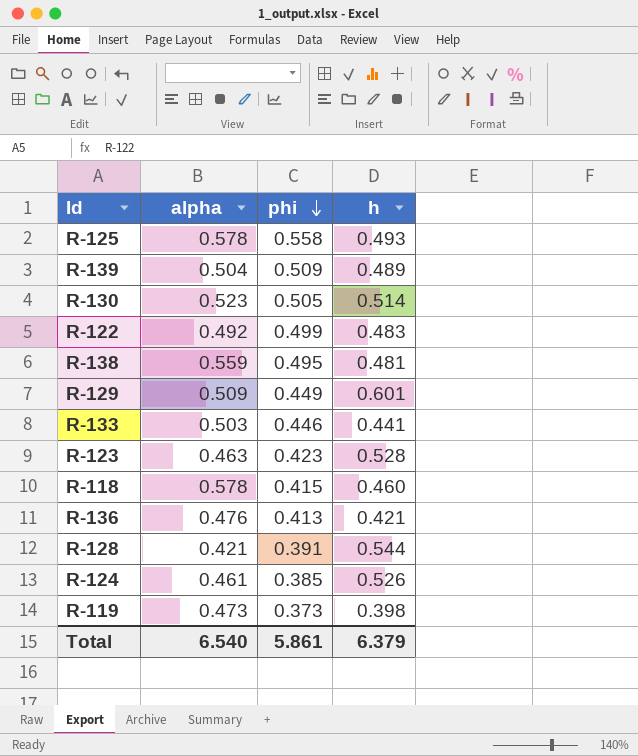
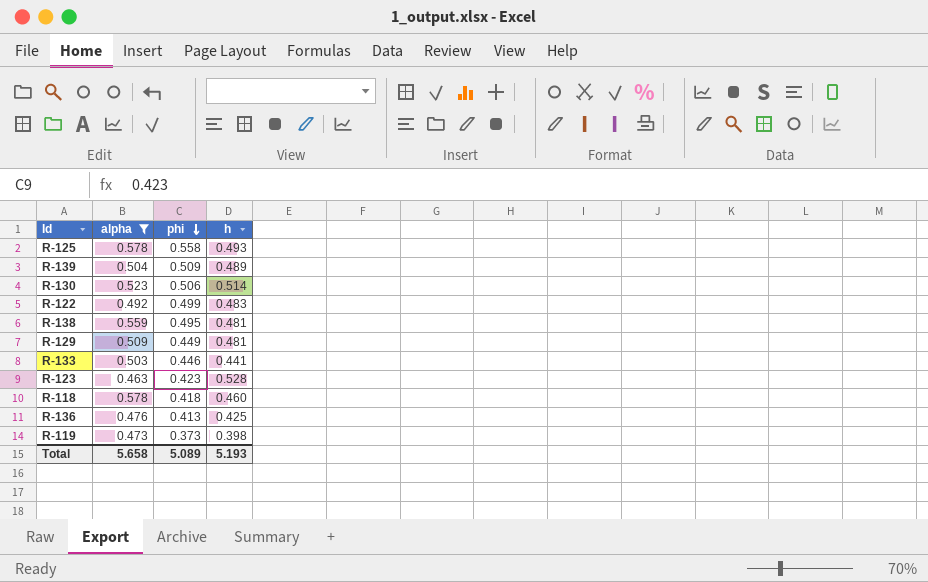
filter: none -> alpha >= 0.463
R-130 | phi: 0.505 -> 0.506
R-129 | h: 0.601 -> 0.481
R-118 | phi: 0.415 -> 0.418
R-136 | h: 0.421 -> 0.425
Total | alpha: 6.540 -> 5.658
Total | phi: 5.861 -> 5.089
Total | h: 6.379 -> 5.193

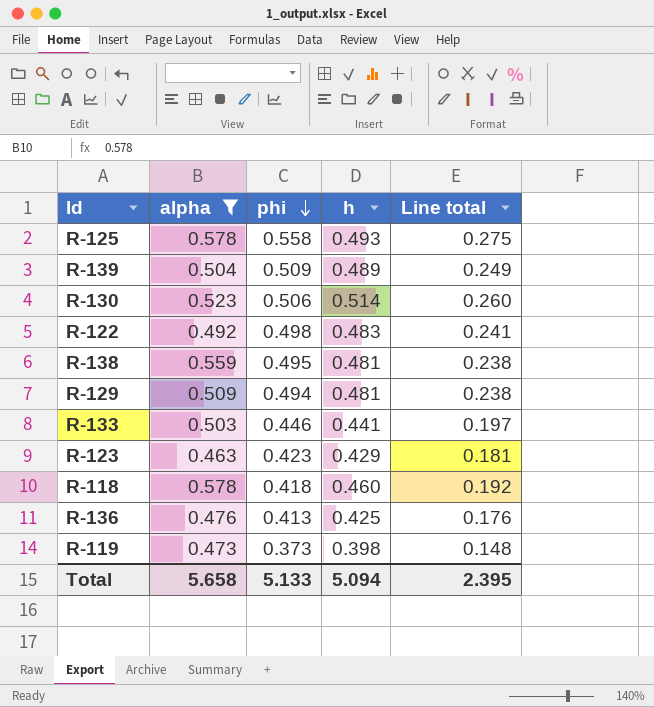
column Line total | formula: none -> [phi] * [h]
R-122 | phi: 0.499 -> 0.498
R-129 | phi: 0.449 -> 0.494
R-123 | h: 0.528 -> 0.429
Total | phi: 5.089 -> 5.133
Total | h: 5.193 -> 5.094

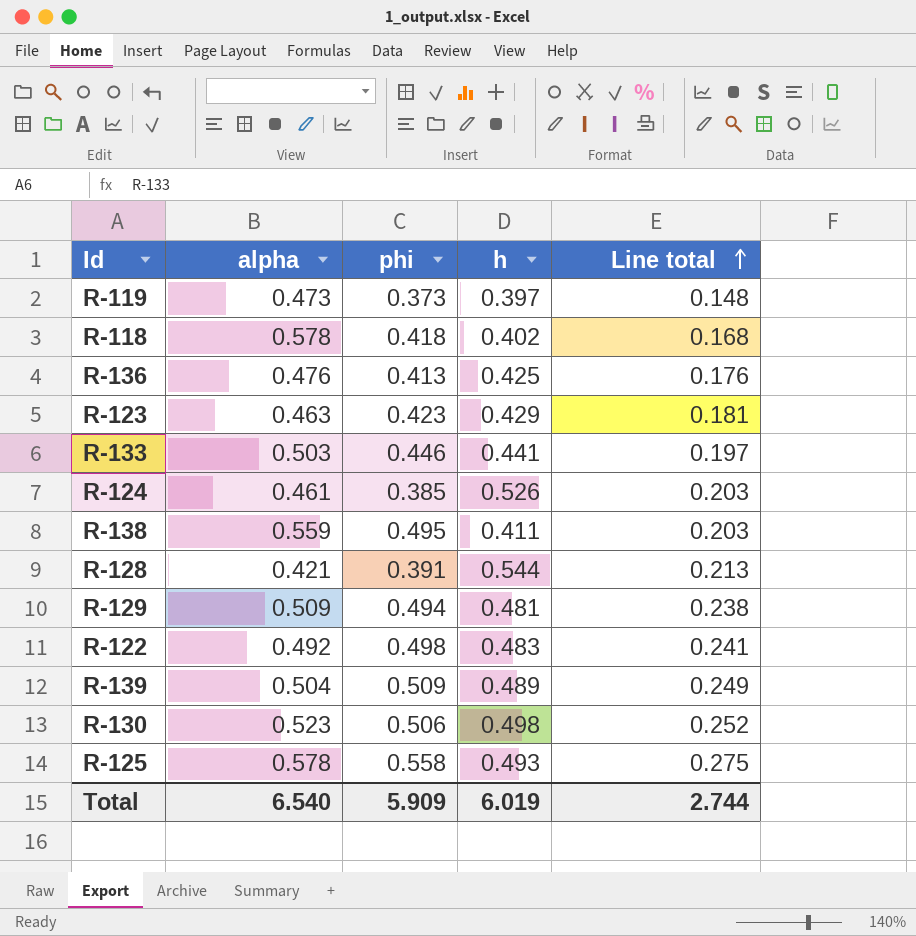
filter: alpha >= 0.463 -> none
row order: phi descending -> Line total ascending
R-119 | h: 0.398 -> 0.397
R-118 | h: 0.460 -> 0.402
R-118 | Line total: 0.192 -> 0.168
R-138 | h: 0.481 -> 0.411
R-138 | Line total: 0.238 -> 0.203
R-130 | h: 0.514 -> 0.498
R-130 | Line total: 0.260 -> 0.252
Total | alpha: 5.658 -> 6.540
Total | phi: 5.133 -> 5.909
Total | h: 5.094 -> 6.019
Total | Line total: 2.395 -> 2.744

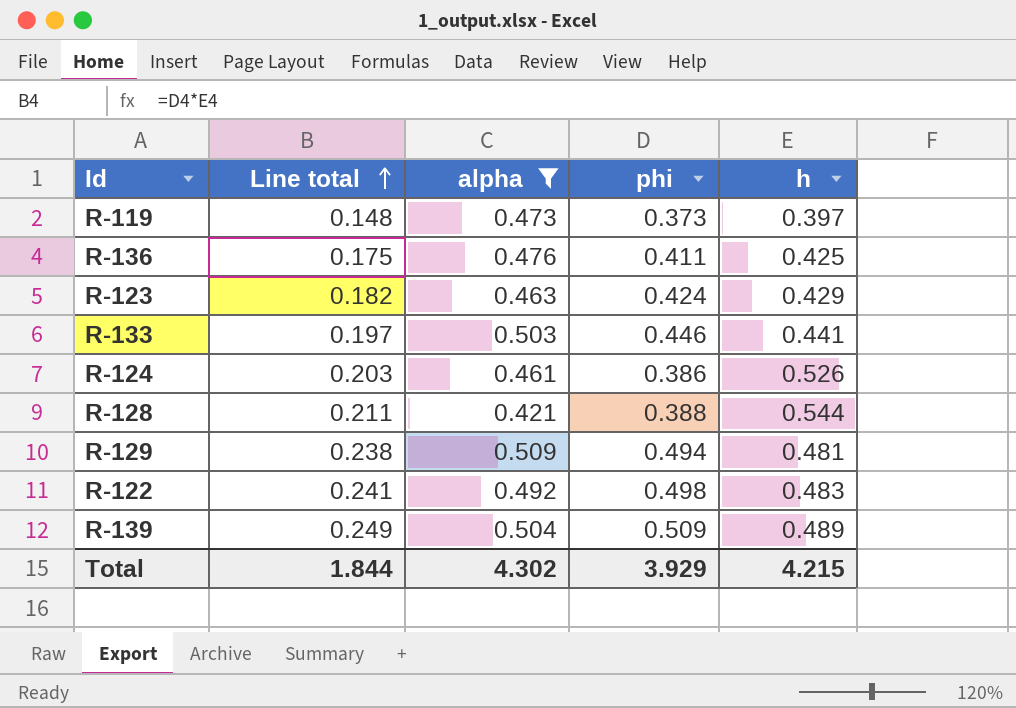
filter: none -> alpha <= 0.509
column Line total | position: 5 -> 2
R-136 | Line total: 0.176 -> 0.175
R-136 | phi: 0.413 -> 0.411
R-123 | Line total: 0.181 -> 0.182
R-123 | phi: 0.423 -> 0.424
R-124 | phi: 0.385 -> 0.386
R-128 | Line total: 0.213 -> 0.211
R-128 | phi: 0.391 -> 0.388
Total | Line total: 2.744 -> 1.844
Total | alpha: 6.540 -> 4.302
Total | phi: 5.909 -> 3.929
Total | h: 6.019 -> 4.215

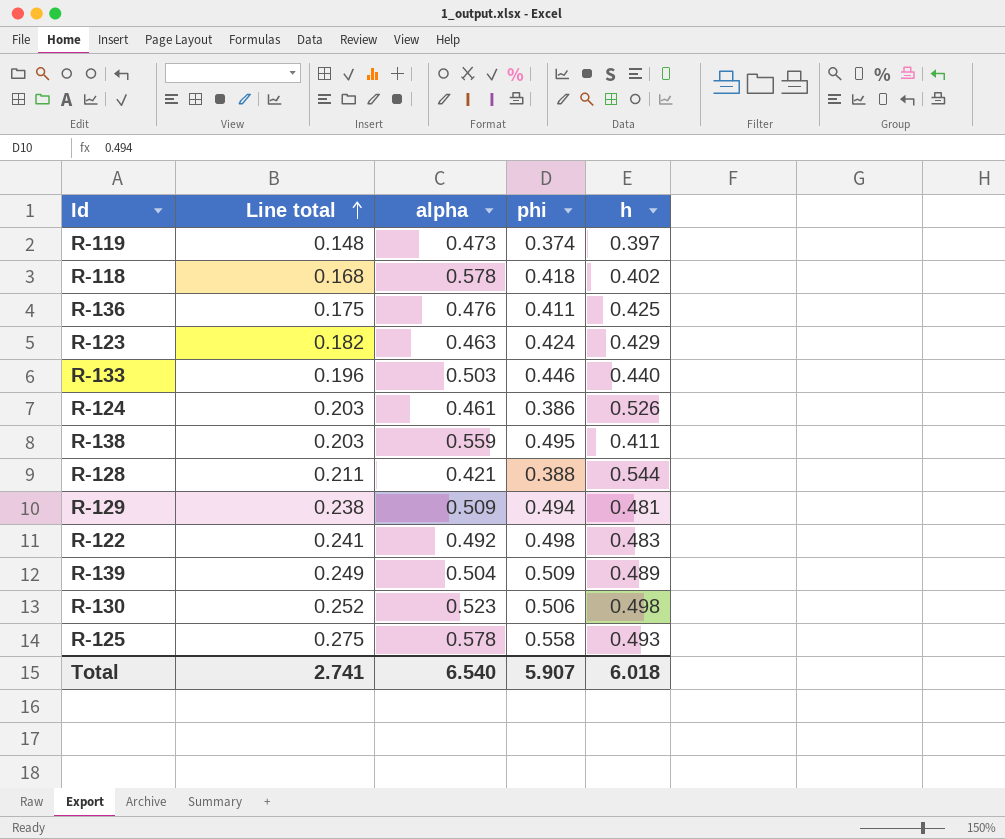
filter: alpha <= 0.509 -> none
R-119 | phi: 0.373 -> 0.374
R-133 | Line total: 0.197 -> 0.196
R-133 | h: 0.441 -> 0.440
Total | Line total: 1.844 -> 2.741
Total | alpha: 4.302 -> 6.540
Total | phi: 3.929 -> 5.907
Total | h: 4.215 -> 6.018

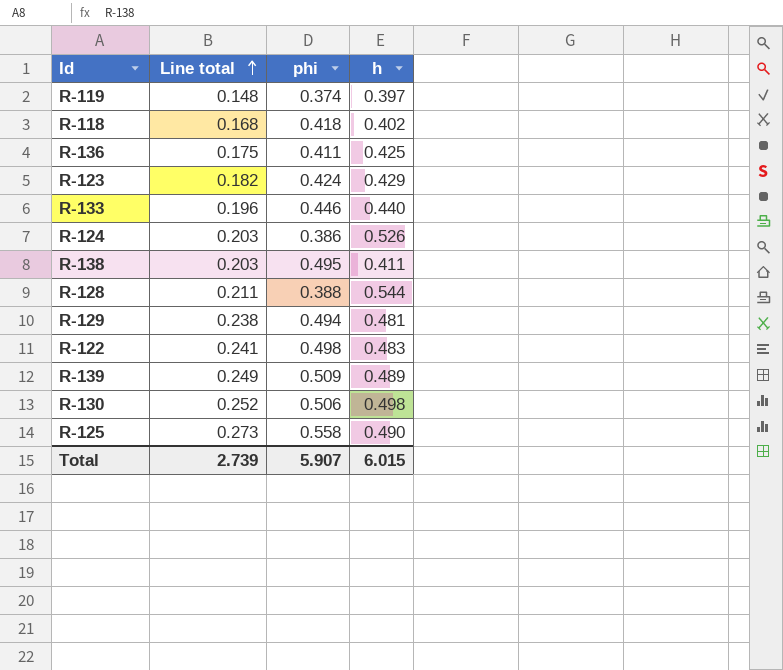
column alpha | position: 3 -> none
R-125 | Line total: 0.275 -> 0.273
R-125 | h: 0.493 -> 0.490
Total | Line total: 2.741 -> 2.739
Total | h: 6.018 -> 6.015

